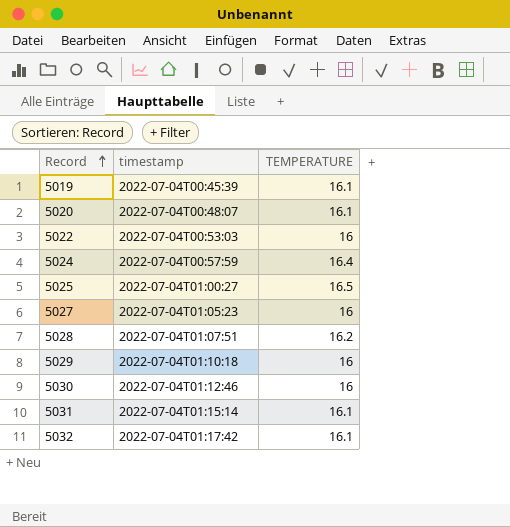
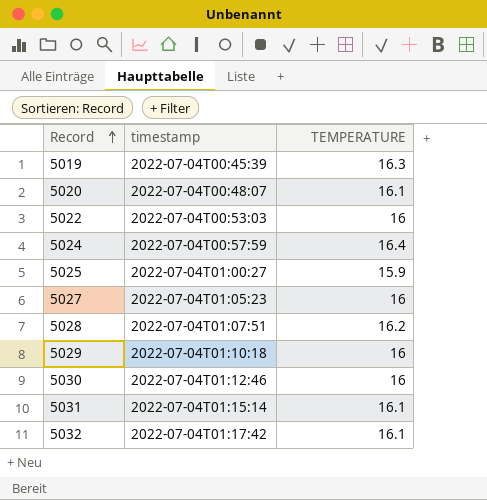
5019 | TEMPERATURE: 16.1 -> 16.3
5025 | TEMPERATURE: 16.5 -> 15.9

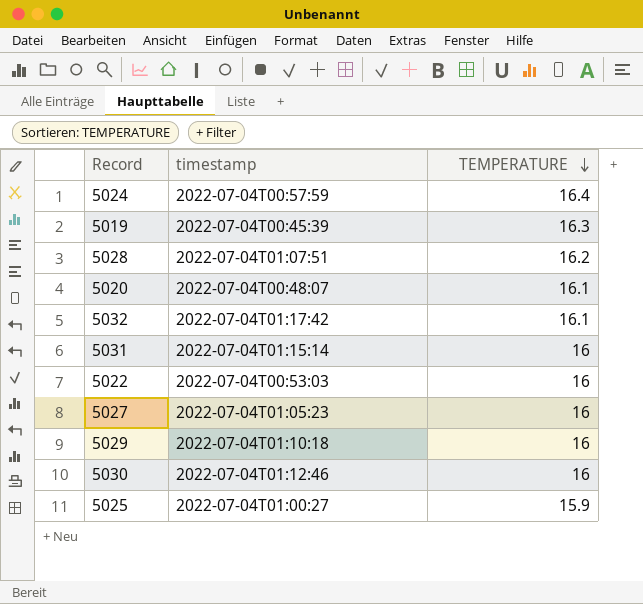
row order: Record ascending -> TEMPERATURE descending
5031 | TEMPERATURE: 16.1 -> 16

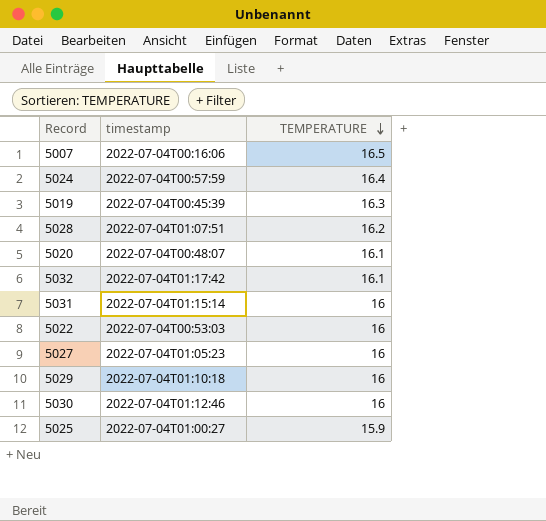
row 5007: none -> 2022-07-04T00:16:06 | 16.5

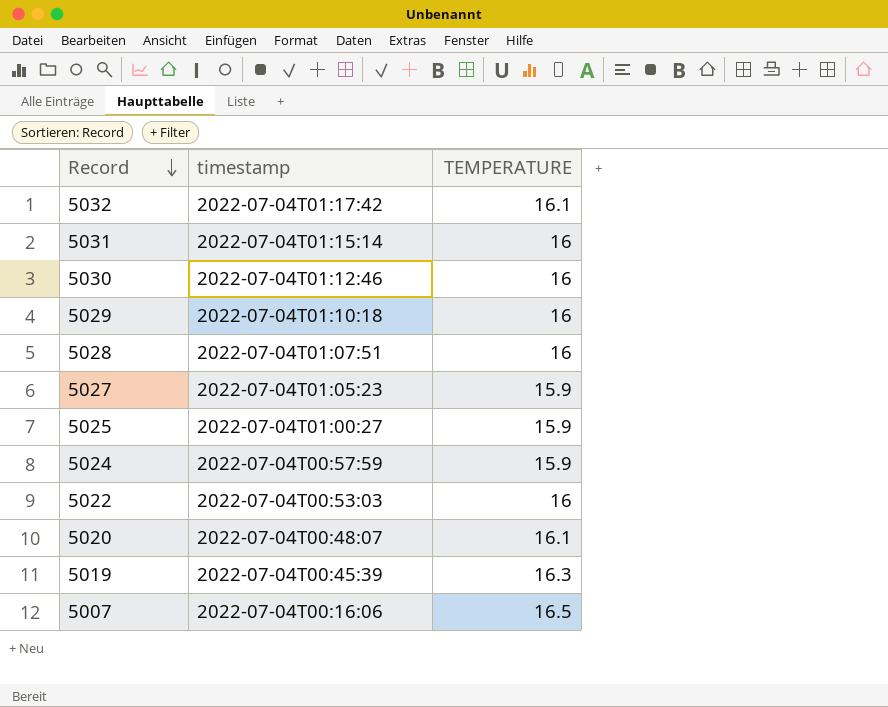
row order: TEMPERATURE descending -> Record descending
5028 | TEMPERATURE: 16.2 -> 16
5027 | TEMPERATURE: 16 -> 15.9
5024 | TEMPERATURE: 16.4 -> 15.9

